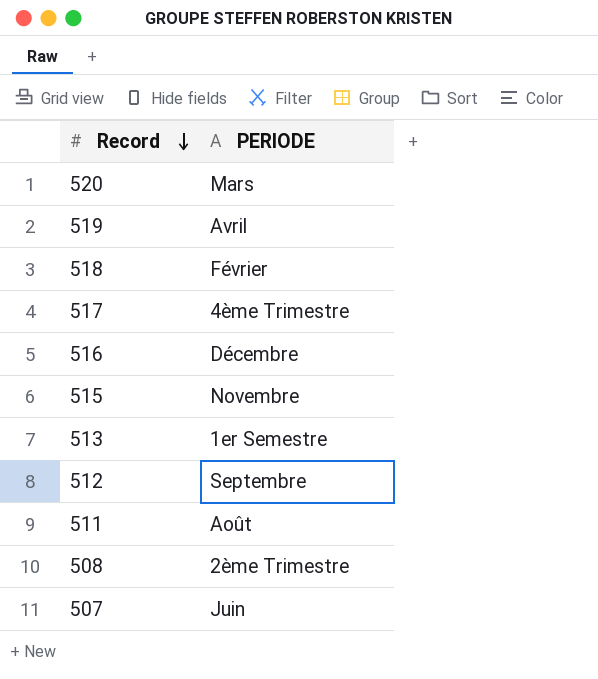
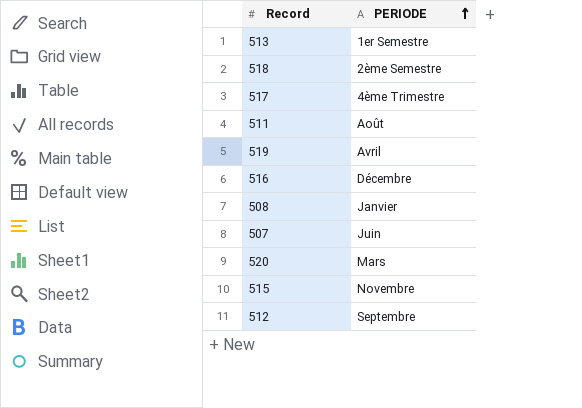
row order: Record descending -> PERIODE ascending
518 | PERIODE: Février -> 2ème Semestre
508 | PERIODE: 2ème Trimestre -> Janvier

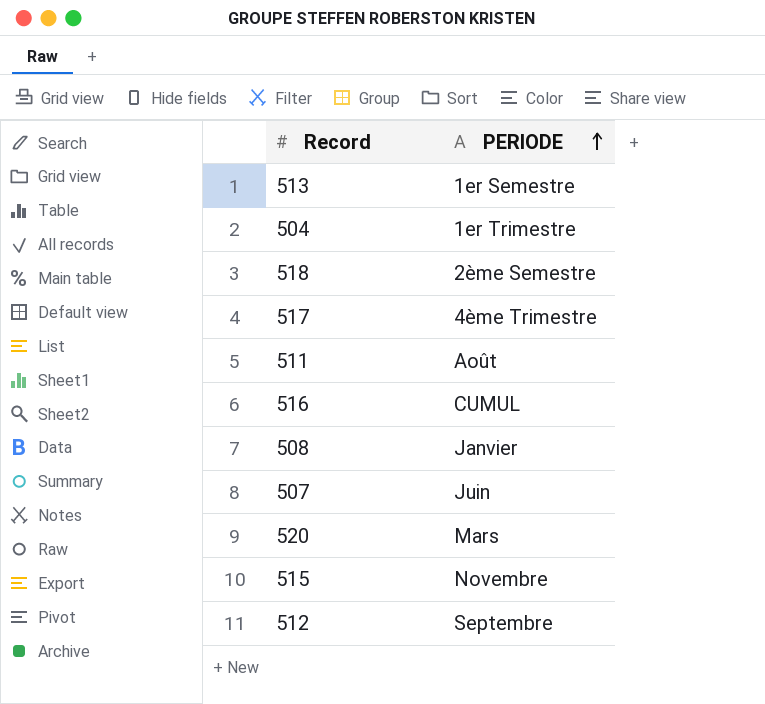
row 519: Avril -> none
row 504: none -> 1er Trimestre
516 | PERIODE: Décembre -> CUMUL

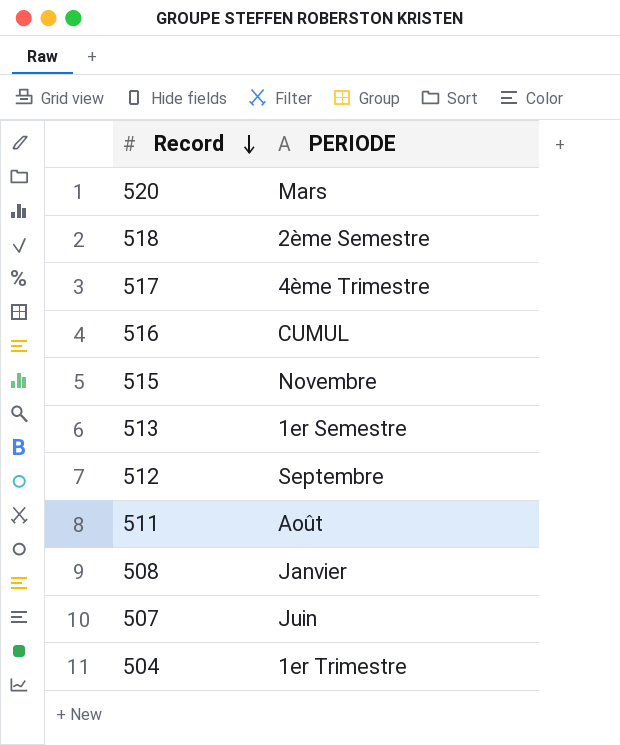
row order: PERIODE ascending -> Record descending

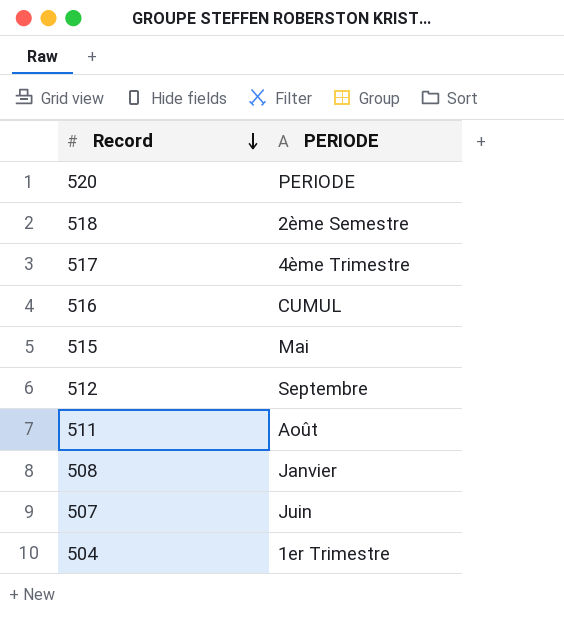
row 513: 1er Semestre -> none
520 | PERIODE: Mars -> PERIODE
515 | PERIODE: Novembre -> Mai

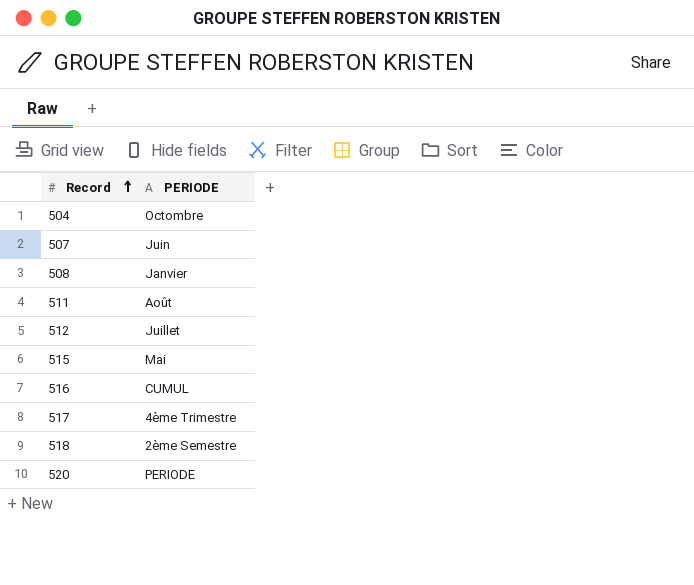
row order: Record descending -> Record ascending
504 | PERIODE: 1er Trimestre -> Octombre
512 | PERIODE: Septembre -> Juillet

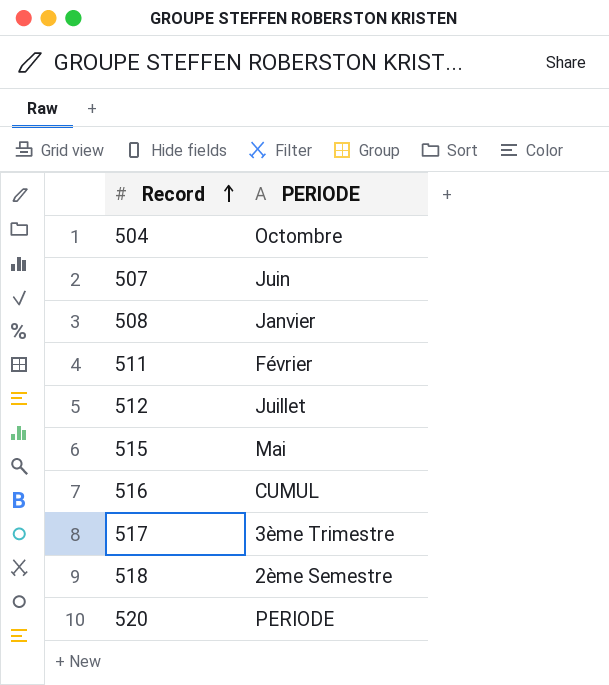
511 | PERIODE: Août -> Février
517 | PERIODE: 4ème Trimestre -> 3ème Trimestre

